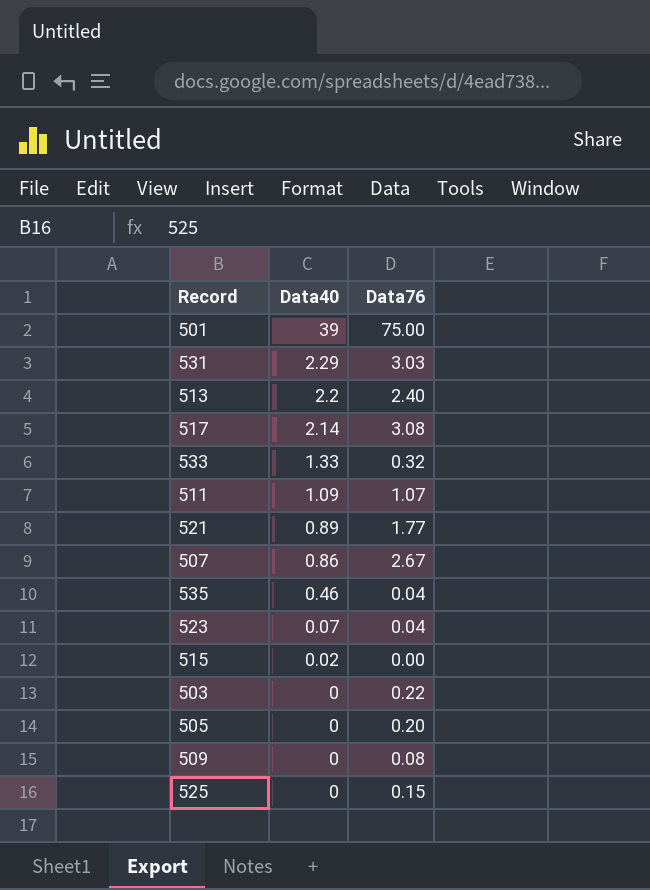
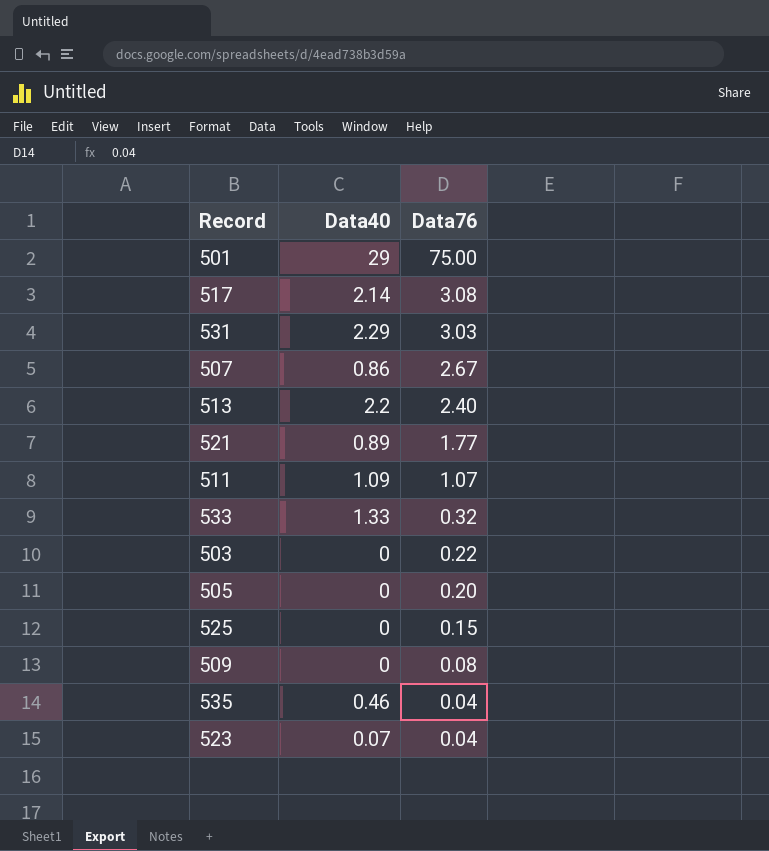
row order: Data40 descending -> Data76 descending
row 515: 0.02 | 0.00 -> none
501 | Data40: 39 -> 29

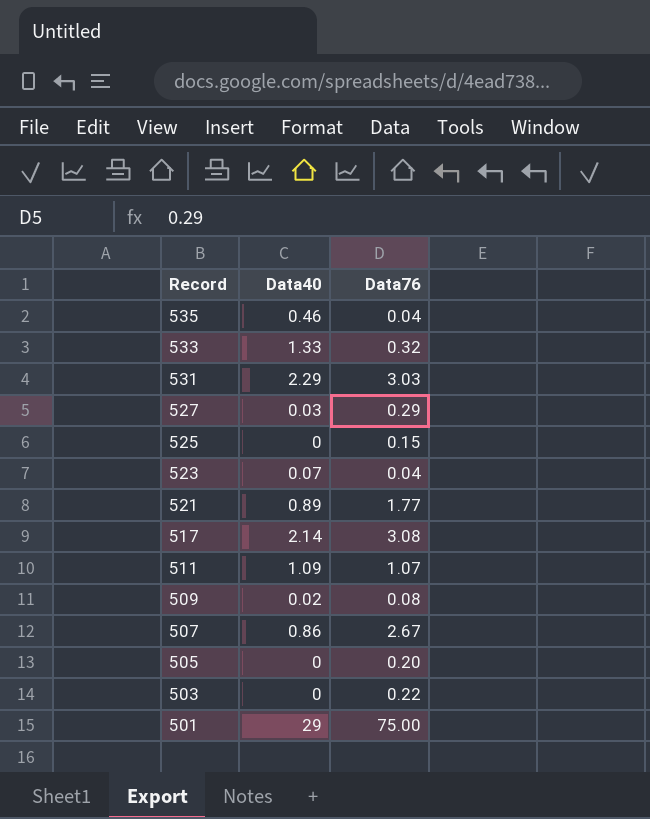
row order: Data76 descending -> Record descending
row 513: 2.2 | 2.40 -> none
row 527: none -> 0.03 | 0.29
509 | Data40: 0 -> 0.02

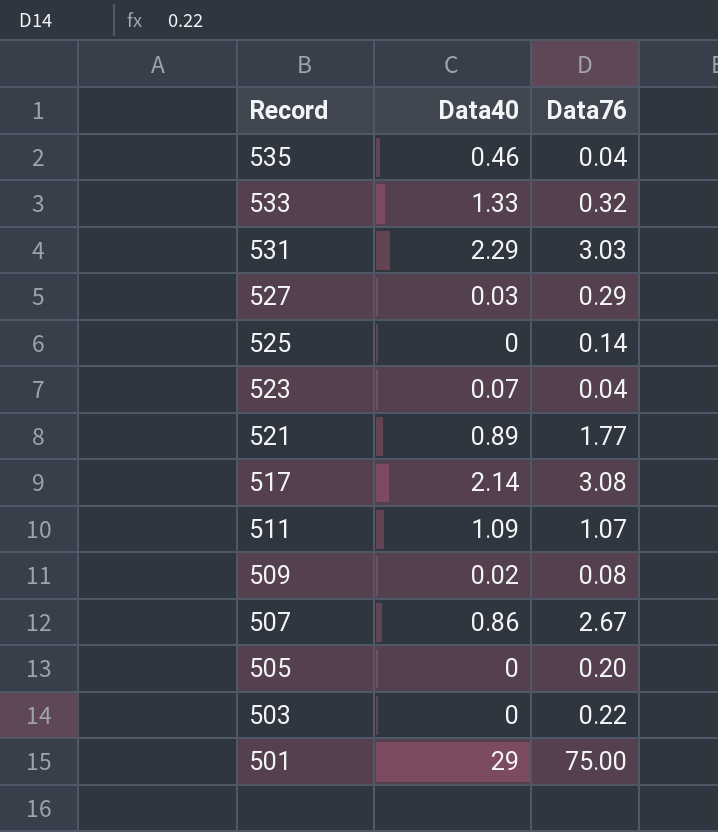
525 | Data76: 0.15 -> 0.14

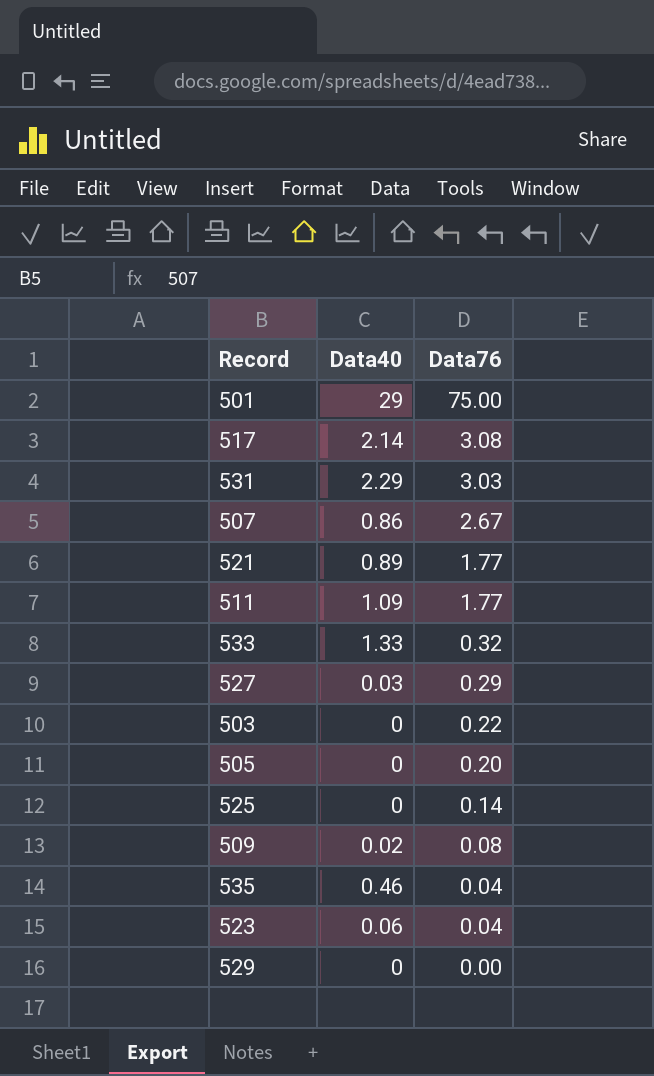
row order: Record descending -> Data76 descending
511 | Data76: 1.07 -> 1.77
523 | Data40: 0.07 -> 0.06
row 529: none -> 0 | 0.00

